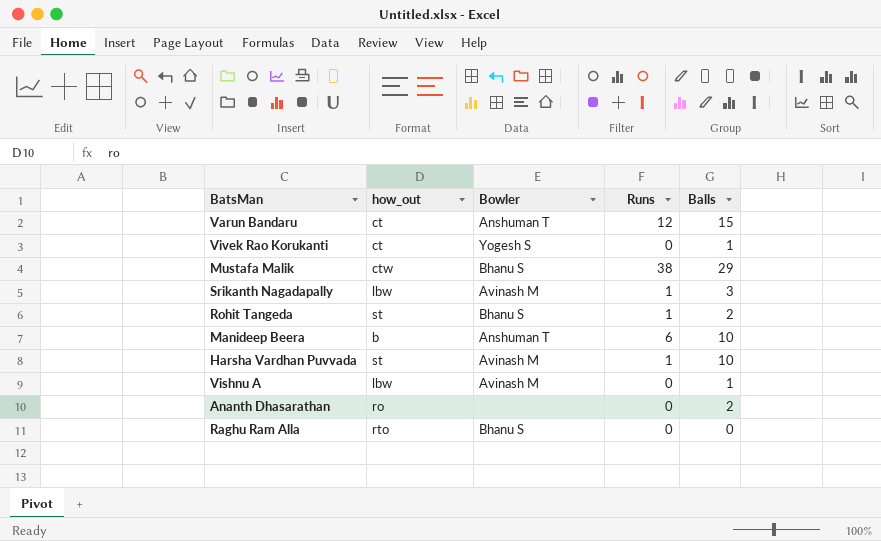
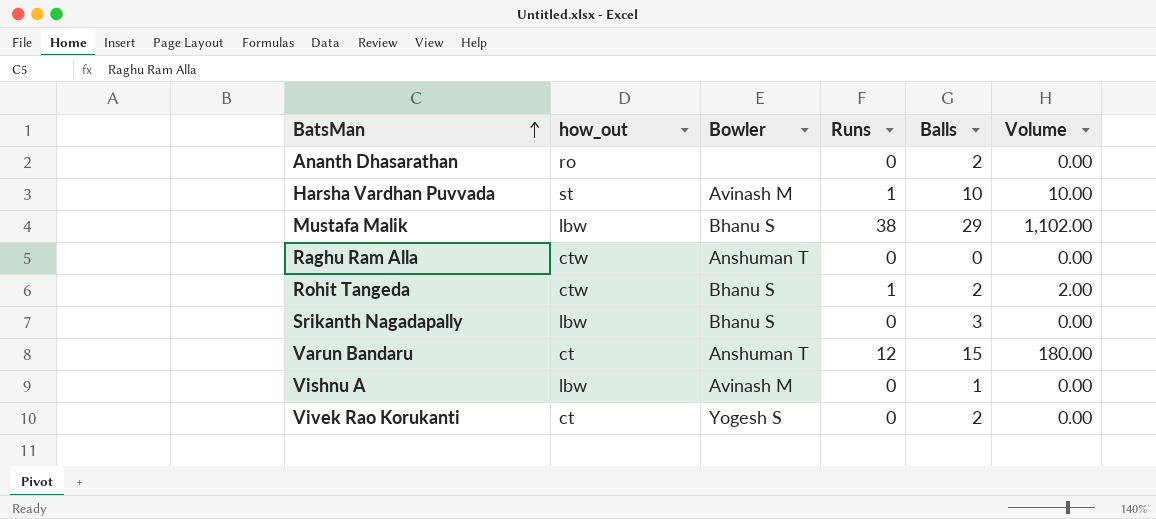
row order: none -> BatsMan ascending
column Volume | formula: none -> [Runs] * [Balls]
row Manideep Beera: b | Anshuman T | 6 | 10 -> none
Mustafa Malik | how_out: ctw -> lbw
Raghu Ram Alla | how_out: rto -> ctw
Raghu Ram Alla | Bowler: Bhanu S -> Anshuman T
Rohit Tangeda | how_out: st -> ctw
Srikanth Nagadapally | Bowler: Avinash M -> Bhanu S
Srikanth Nagadapally | Runs: 1 -> 0
Vivek Rao Korukanti | Balls: 1 -> 2

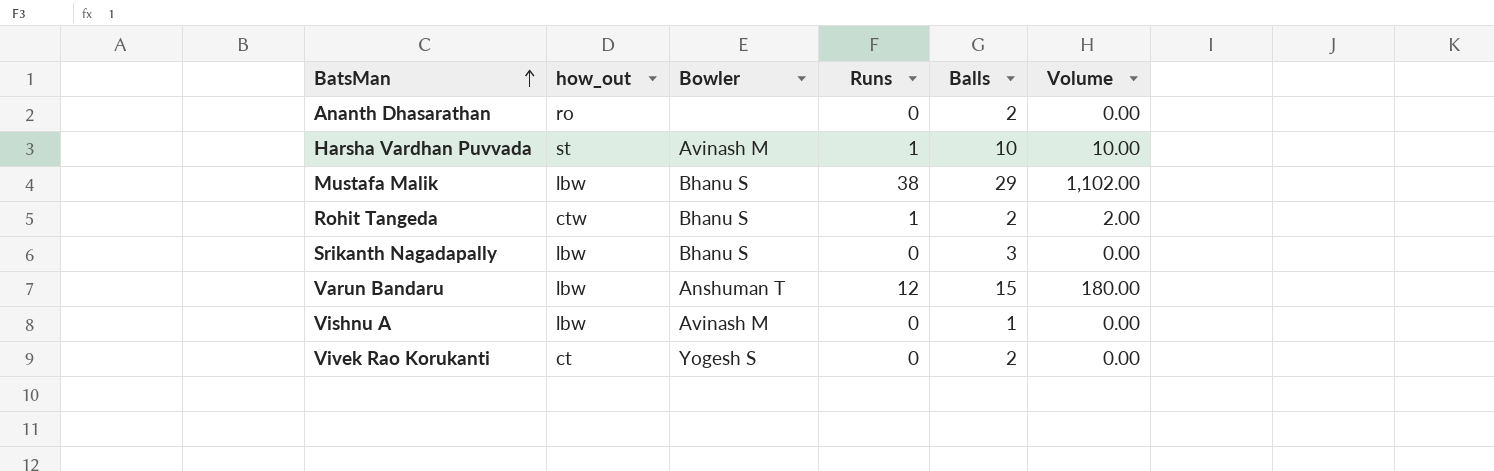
row Raghu Ram Alla: ctw | Anshuman T | 0 | 0 | 0.00 -> none
Varun Bandaru | how_out: ct -> lbw

